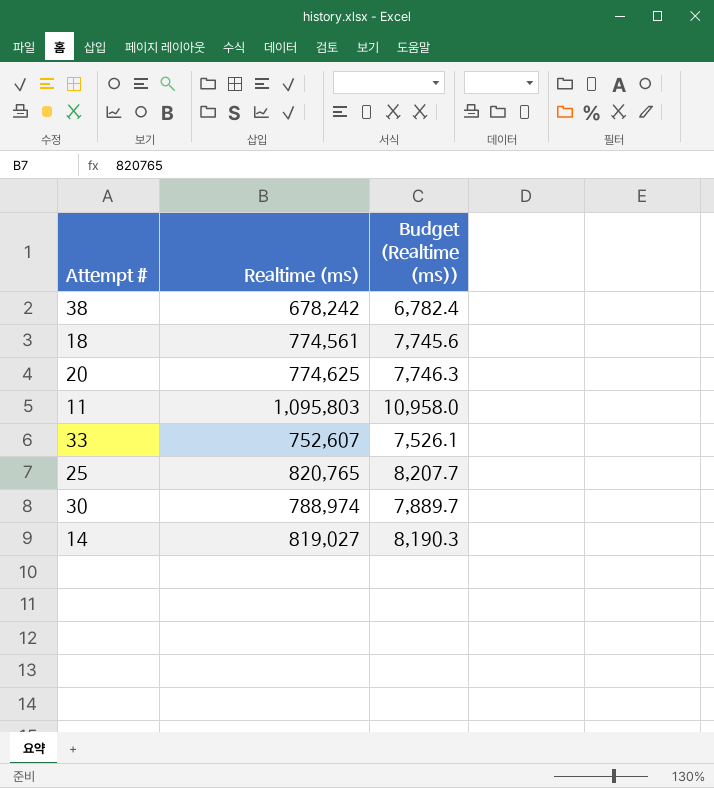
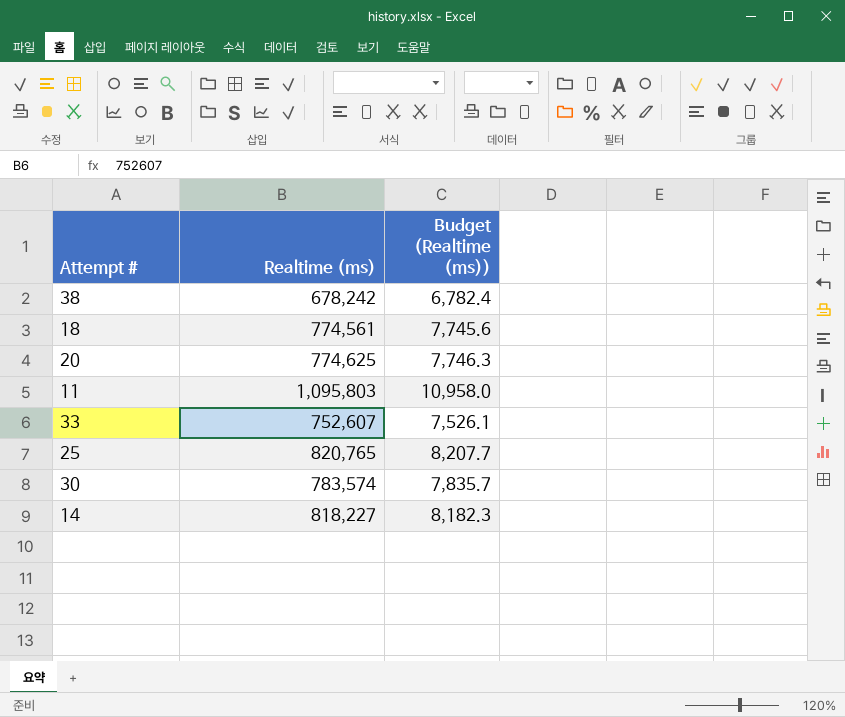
30 | Realtime (ms): 788,974 -> 783,574
30 | Budget (Realtime (ms)): 7,889.7 -> 7,835.7
14 | Realtime (ms): 819,027 -> 818,227
14 | Budget (Realtime (ms)): 8,190.3 -> 8,182.3

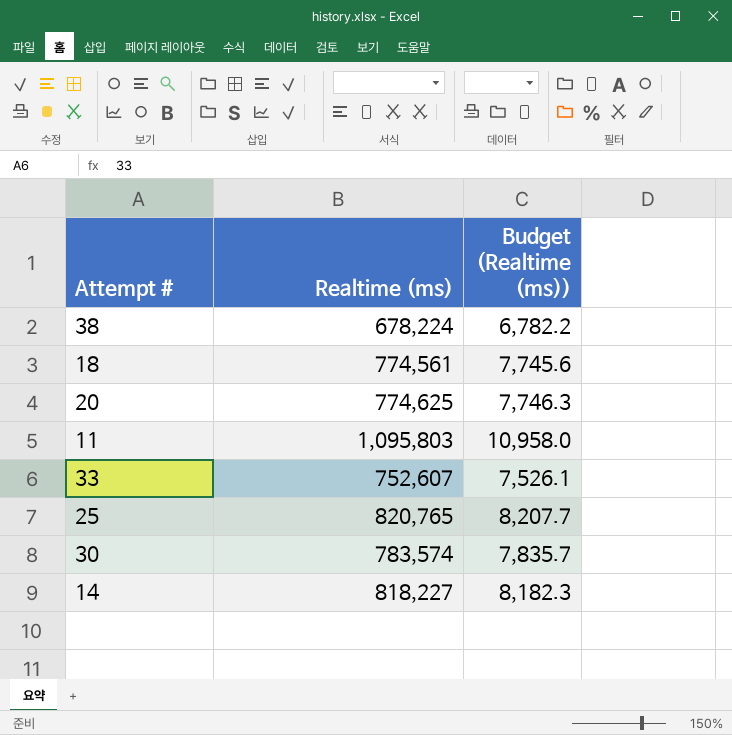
38 | Realtime (ms): 678,242 -> 678,224
38 | Budget (Realtime (ms)): 6,782.4 -> 6,782.2

